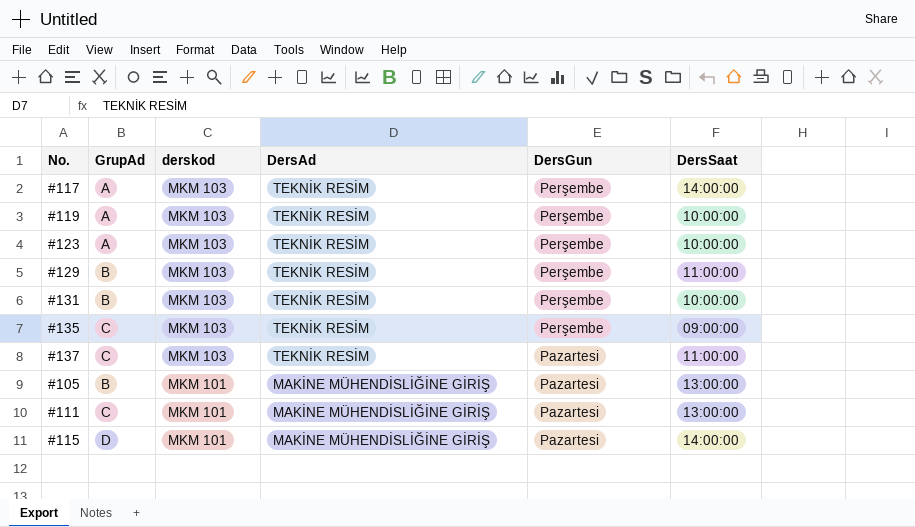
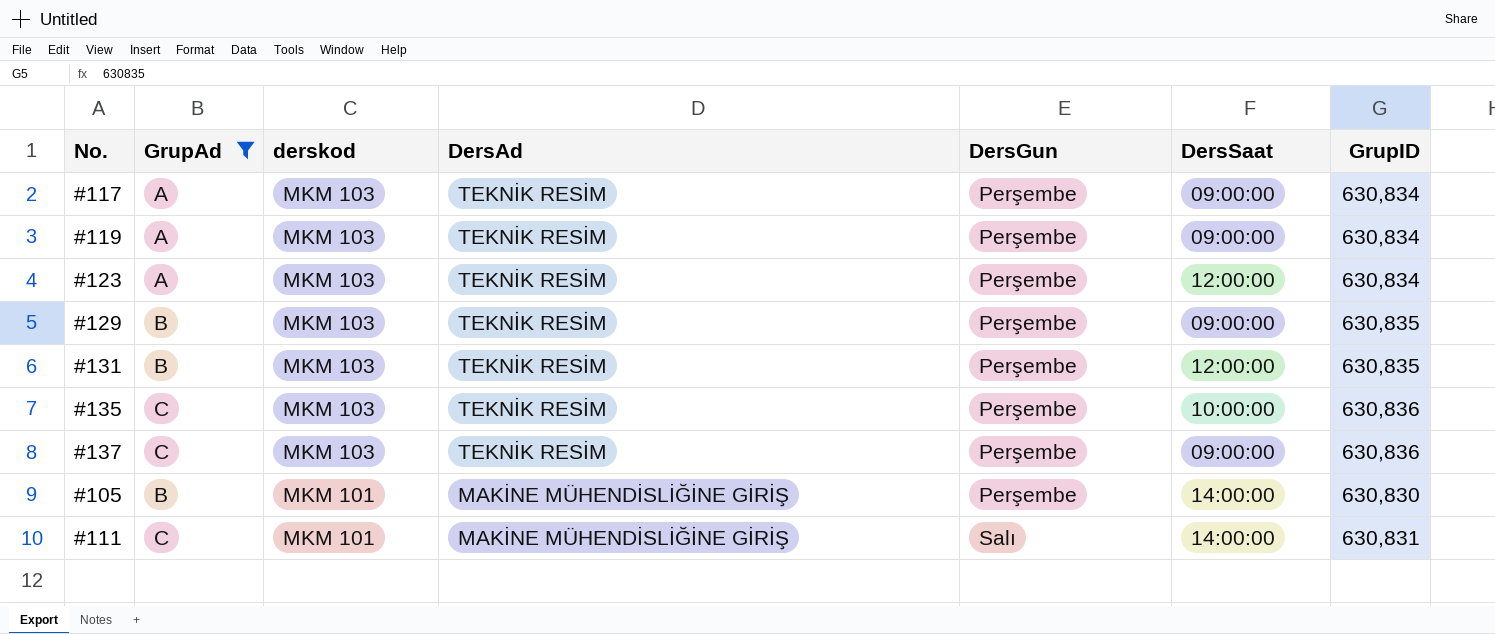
filter: none -> GrupAd != D
column GrupID | position: none -> 7
#117 | DersSaat: 14:00:00 -> 09:00:00
#119 | DersSaat: 10:00:00 -> 09:00:00
#123 | DersSaat: 10:00:00 -> 12:00:00
#129 | DersSaat: 11:00:00 -> 09:00:00
#131 | DersSaat: 10:00:00 -> 12:00:00
#135 | DersSaat: 09:00:00 -> 10:00:00
#137 | DersGun: Pazartesi -> Perşembe
#137 | DersSaat: 11:00:00 -> 09:00:00
#105 | DersGun: Pazartesi -> Perşembe
#105 | DersSaat: 13:00:00 -> 14:00:00
#111 | DersGun: Pazartesi -> Salı
#111 | DersSaat: 13:00:00 -> 14:00:00

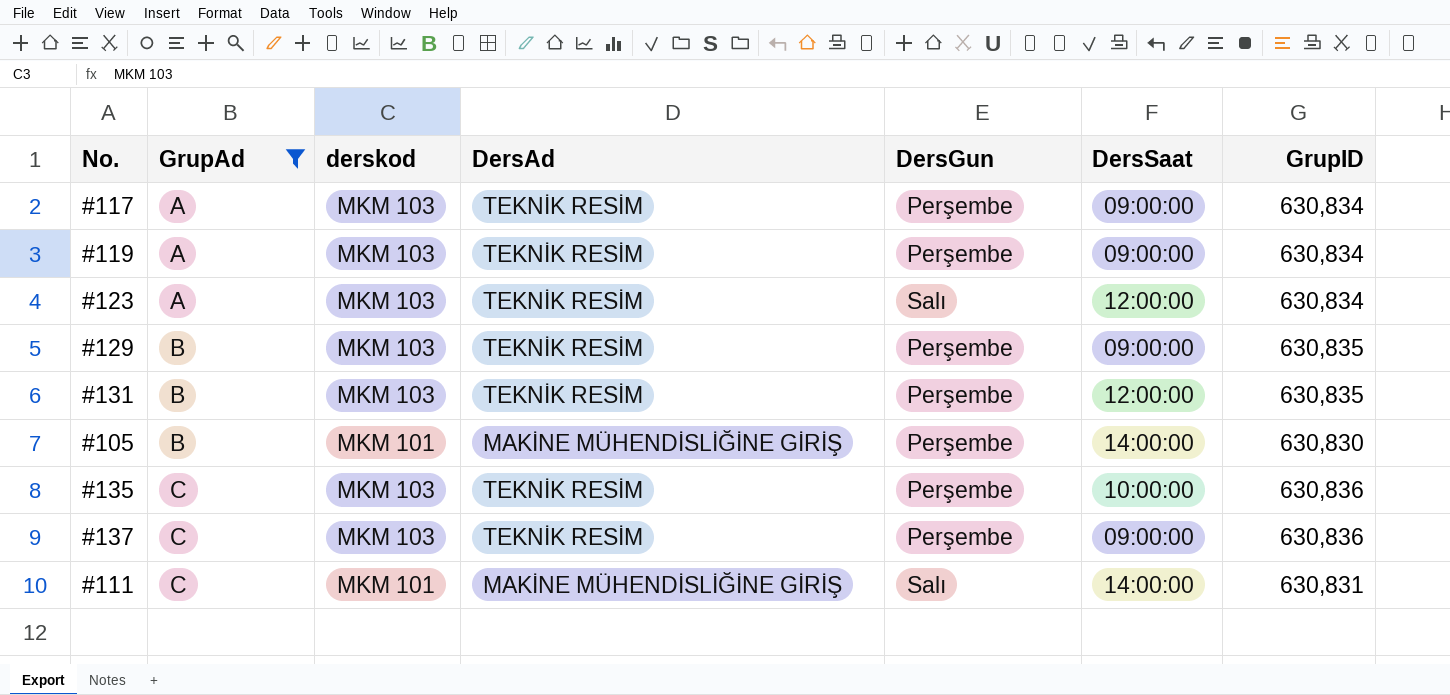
row order: derskod descending -> GrupAd ascending
#123 | DersGun: Perşembe -> Salı

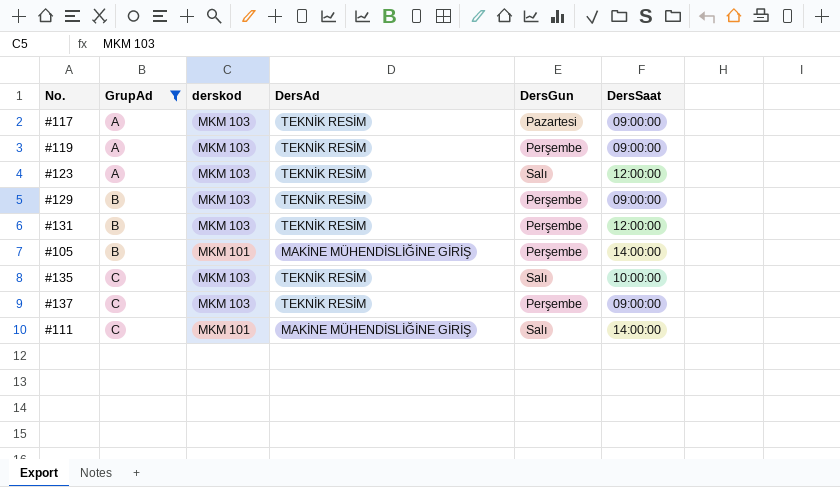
column GrupID | position: 7 -> none
#117 | DersGun: Perşembe -> Pazartesi
#135 | DersGun: Perşembe -> Salı

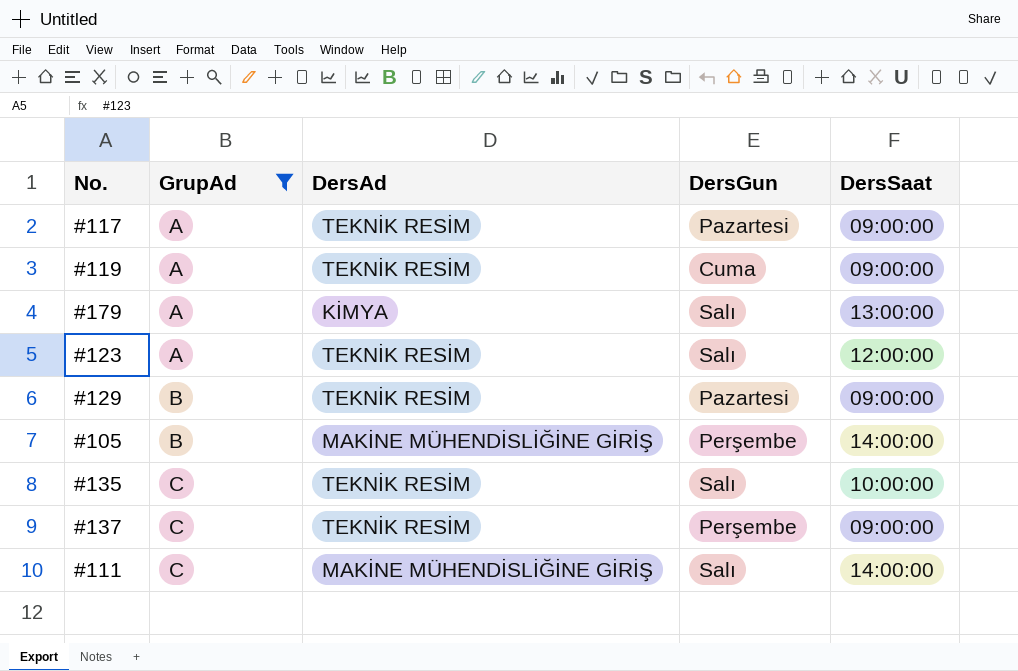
column derskod | position: 3 -> none
row #131: B | MKM 103 | TEKNİK RESİM | Perşembe | 12:00:00 -> none
#119 | DersGun: Perşembe -> Cuma
row #179: none -> A | KİMYA | Salı | 13:00:00
#129 | DersGun: Perşembe -> Pazartesi

